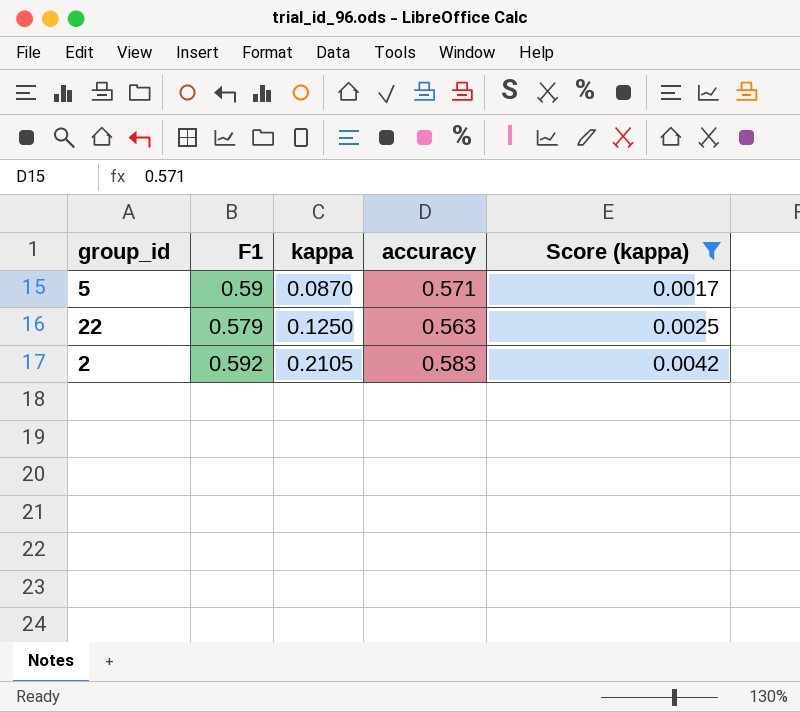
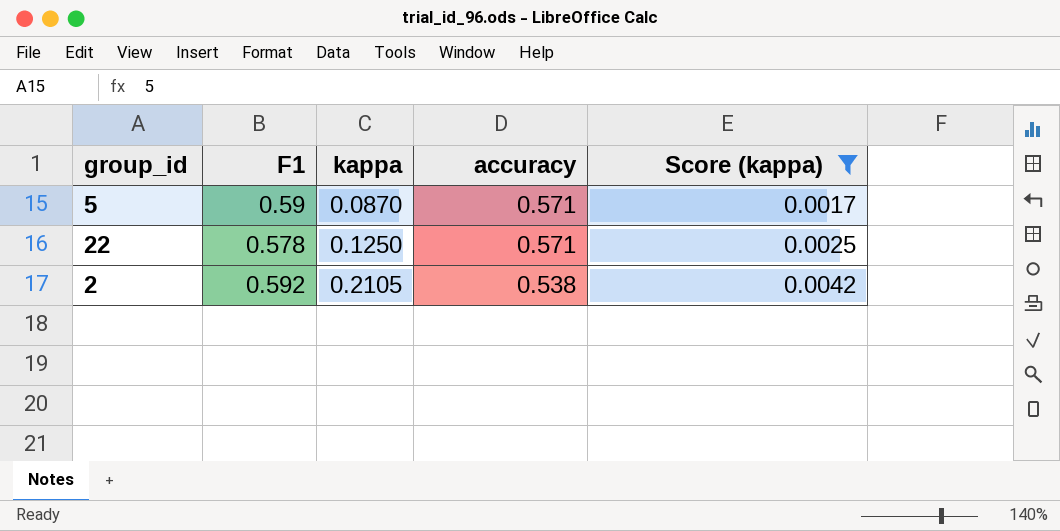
22 | F1: 0.579 -> 0.578
22 | accuracy: 0.563 -> 0.571
2 | accuracy: 0.583 -> 0.538

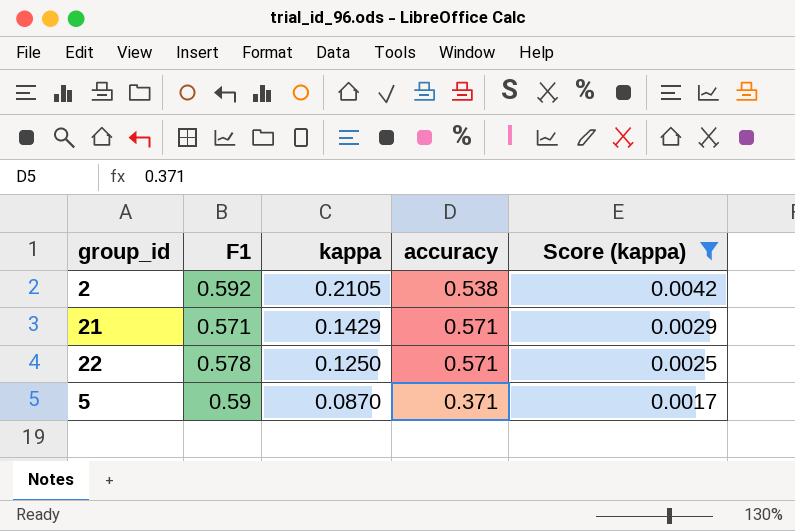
row order: kappa ascending -> kappa descending
row 21: none -> 0.571 | 0.1429 | 0.571 | 0.0029
5 | accuracy: 0.571 -> 0.371

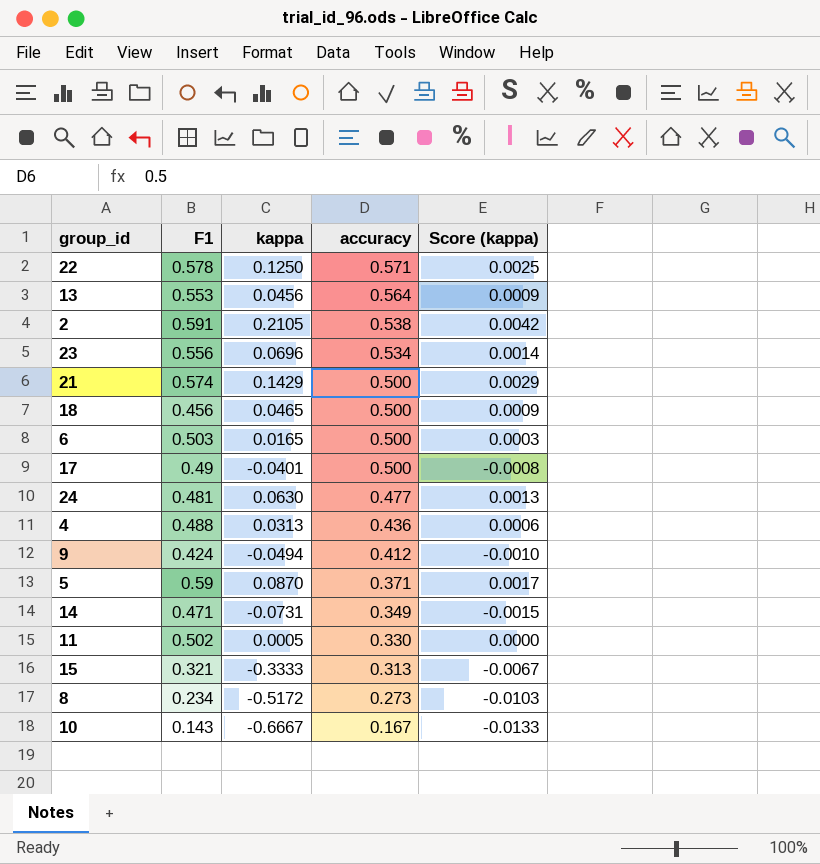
filter: Score (kappa) >= 0.0017 -> none
row order: kappa descending -> accuracy descending
2 | F1: 0.592 -> 0.591
21 | F1: 0.571 -> 0.574
21 | accuracy: 0.571 -> 0.500

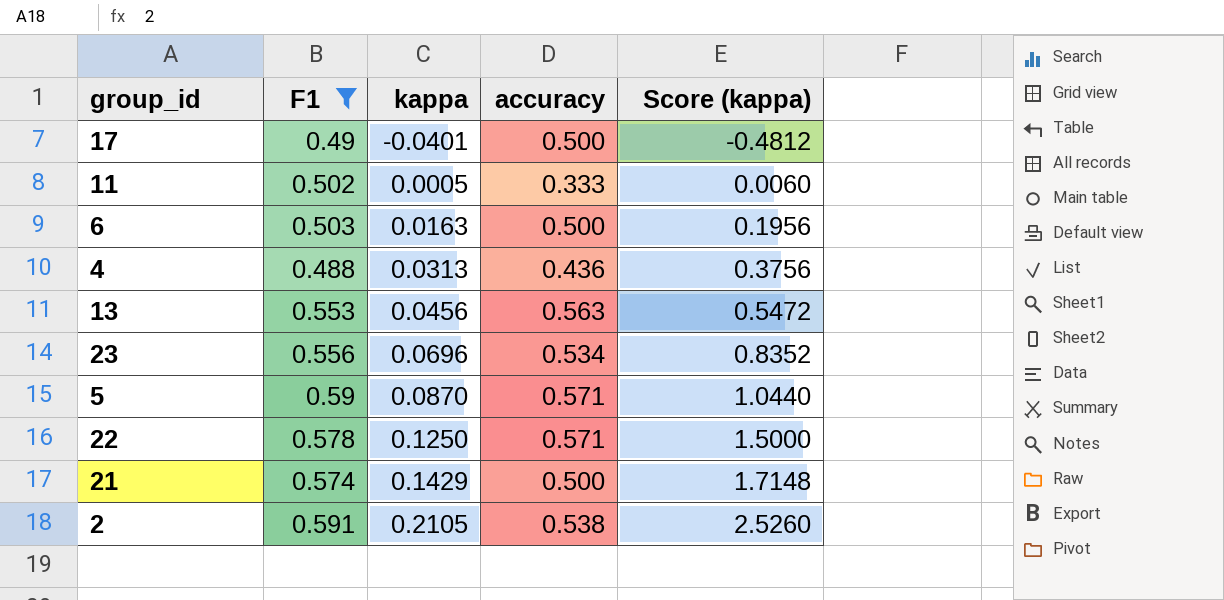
filter: none -> F1 >= 0.488
row order: accuracy descending -> kappa ascending
column Score (kappa) | formula: [kappa] * 0.02 -> [kappa] * 12
11 | accuracy: 0.330 -> 0.333
6 | kappa: 0.0165 -> 0.0163
13 | accuracy: 0.564 -> 0.563
5 | accuracy: 0.371 -> 0.571

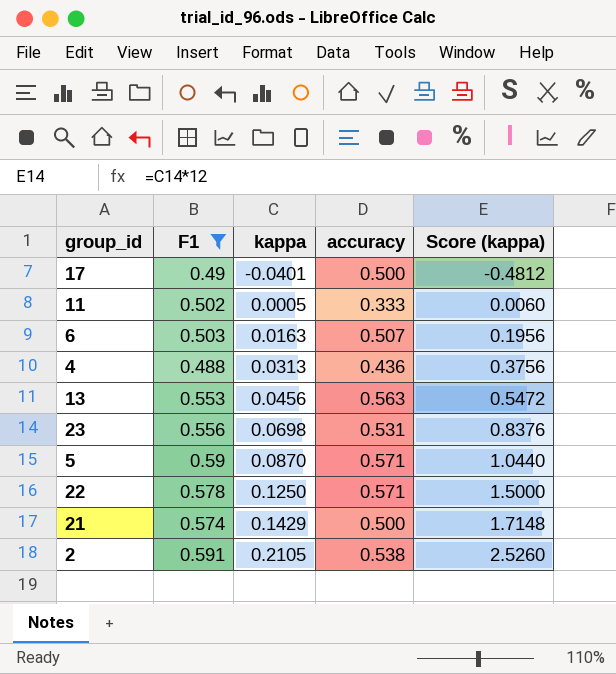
6 | accuracy: 0.500 -> 0.507
23 | kappa: 0.0696 -> 0.0698
23 | accuracy: 0.534 -> 0.531
23 | Score (kappa): 0.8352 -> 0.8376

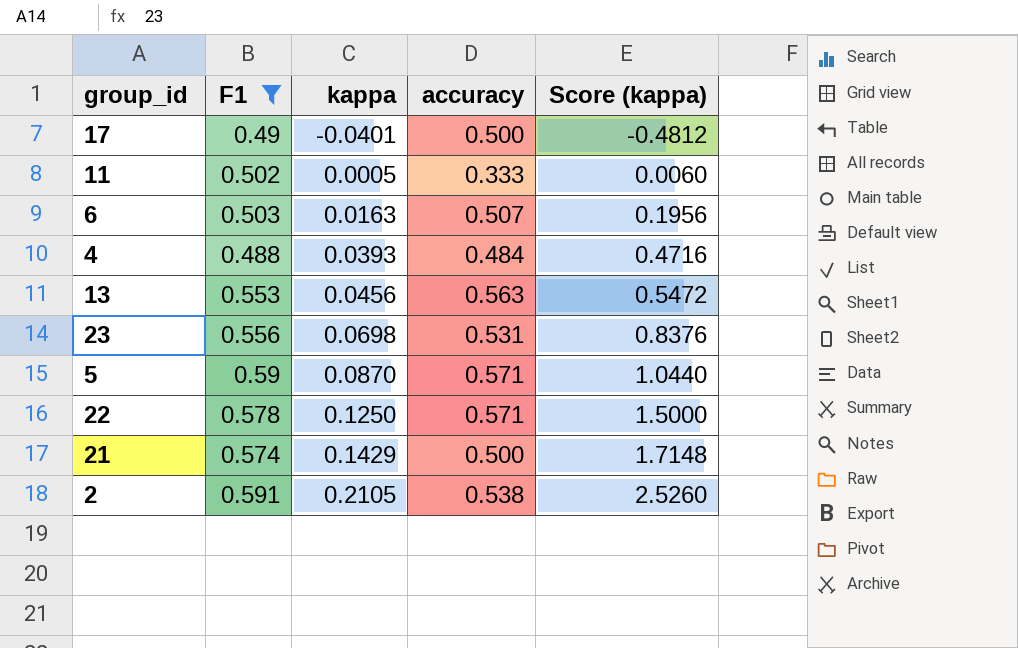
4 | kappa: 0.0313 -> 0.0393
4 | accuracy: 0.436 -> 0.484
4 | Score (kappa): 0.3756 -> 0.4716

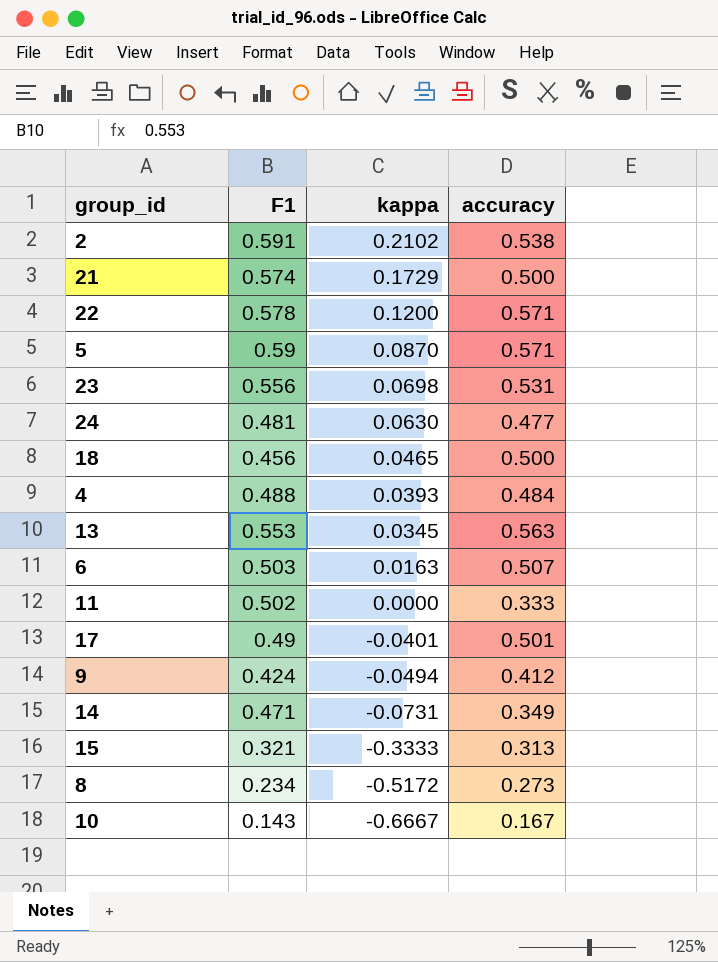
filter: F1 >= 0.488 -> none
row order: kappa ascending -> kappa descending
column Score (kappa) | formula: [kappa] * 12 -> none
2 | kappa: 0.2105 -> 0.2102
21 | kappa: 0.1429 -> 0.1729
22 | kappa: 0.1250 -> 0.1200
13 | kappa: 0.0456 -> 0.0345
11 | kappa: 0.0005 -> 0.0000
17 | accuracy: 0.500 -> 0.501

